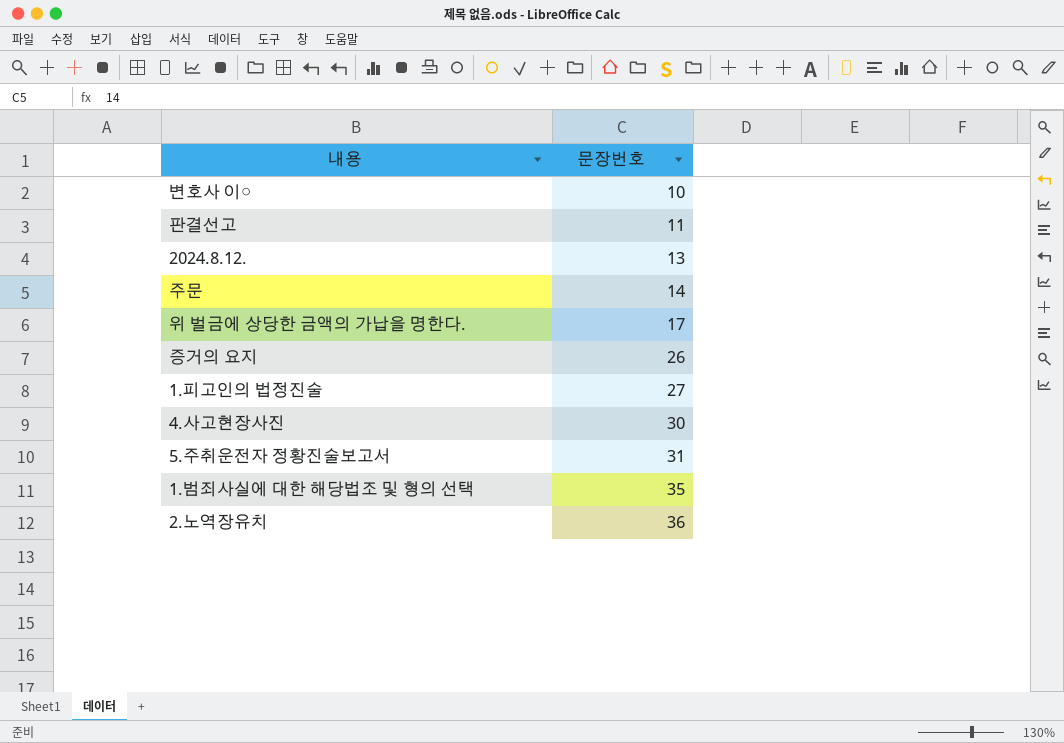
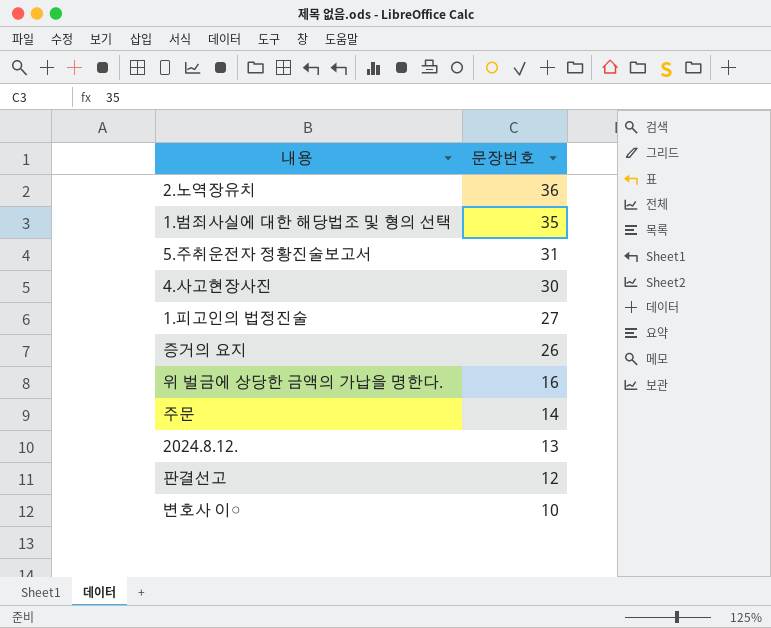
row order: 문장번호 ascending -> 문장번호 descending
위 벌금에 상당한 금액의 가납을 명한다. | 문장번호: 17 -> 16
판결선고 | 문장번호: 11 -> 12

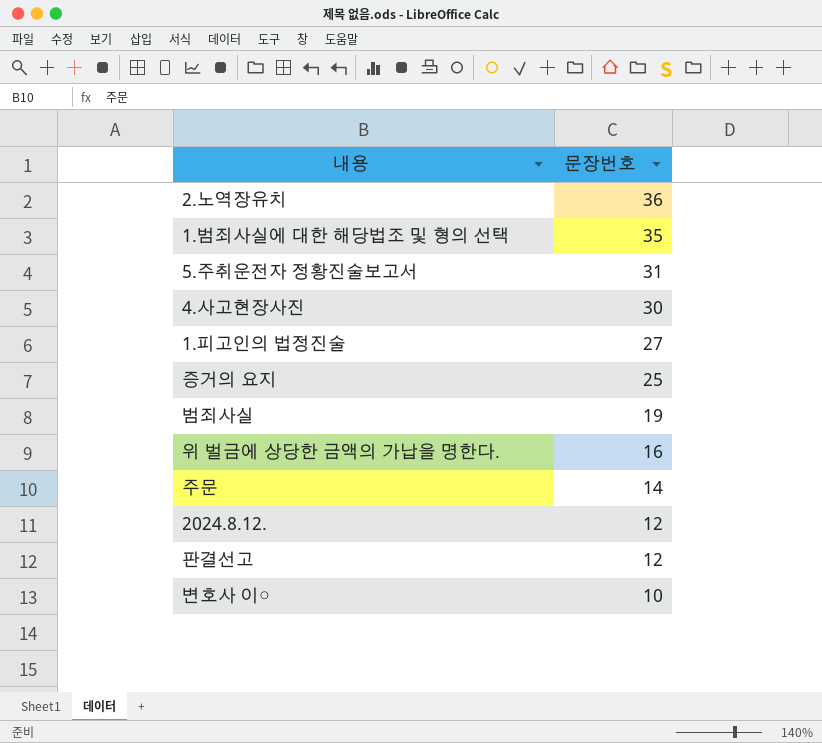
증거의 요지 | 문장번호: 26 -> 25
row 범죄사실: none -> 19
2024.8.12. | 문장번호: 13 -> 12

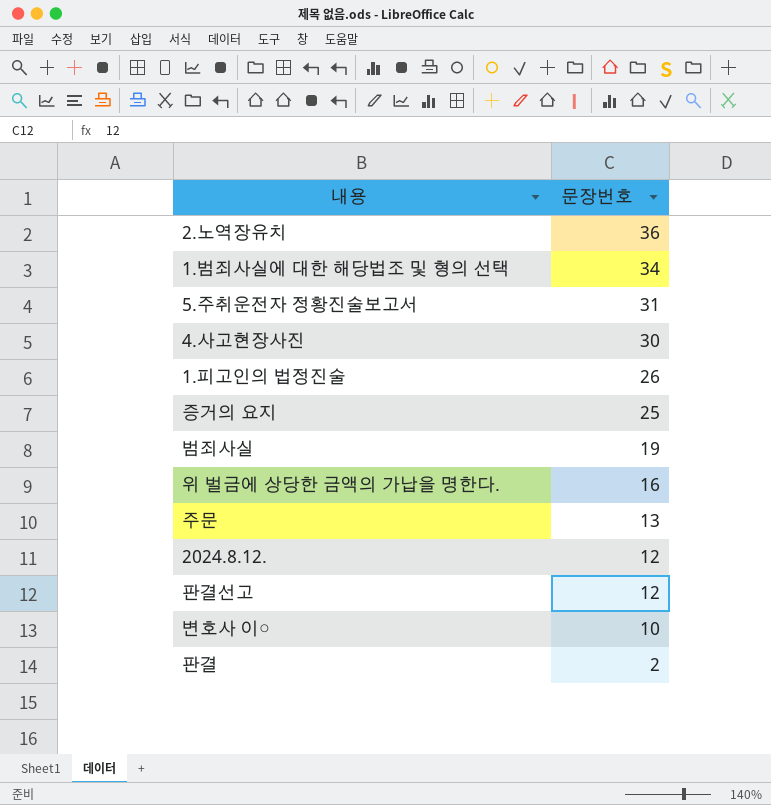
1.범죄사실에 대한 해당법조 및 형의 선택 | 문장번호: 35 -> 34
1.피고인의 법정진술 | 문장번호: 27 -> 26
주문 | 문장번호: 14 -> 13
row 판결: none -> 2

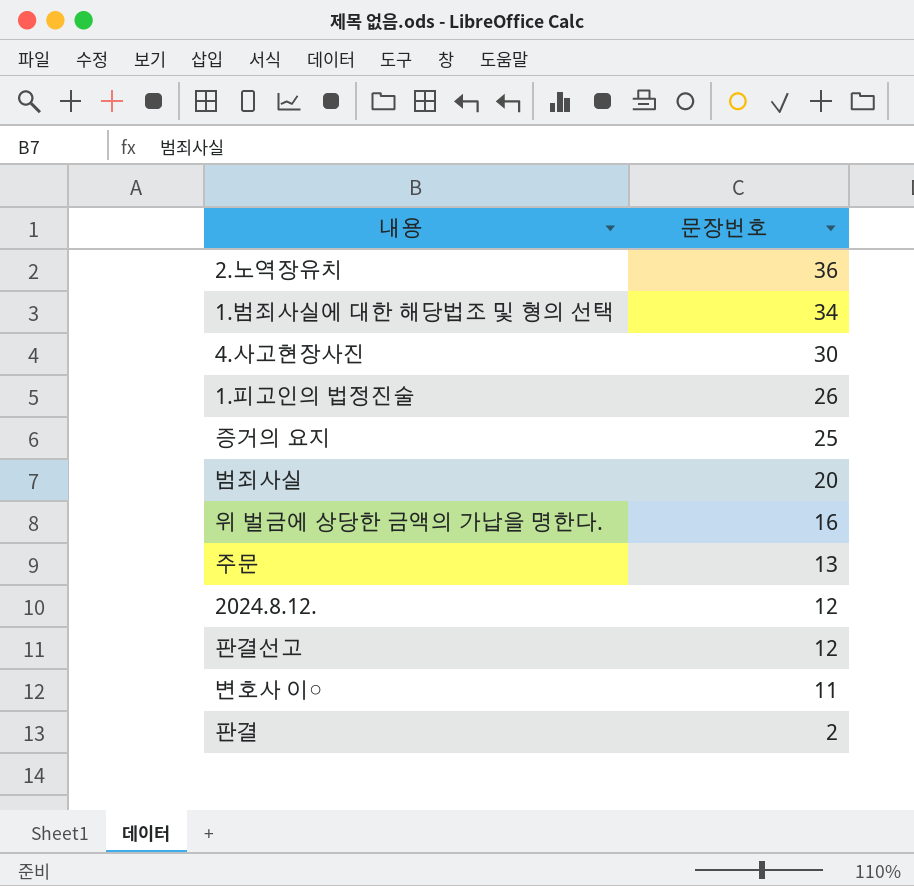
row 5.주취운전자 정황진술보고서: 31 -> none
범죄사실 | 문장번호: 19 -> 20
변호사 이○ | 문장번호: 10 -> 11

